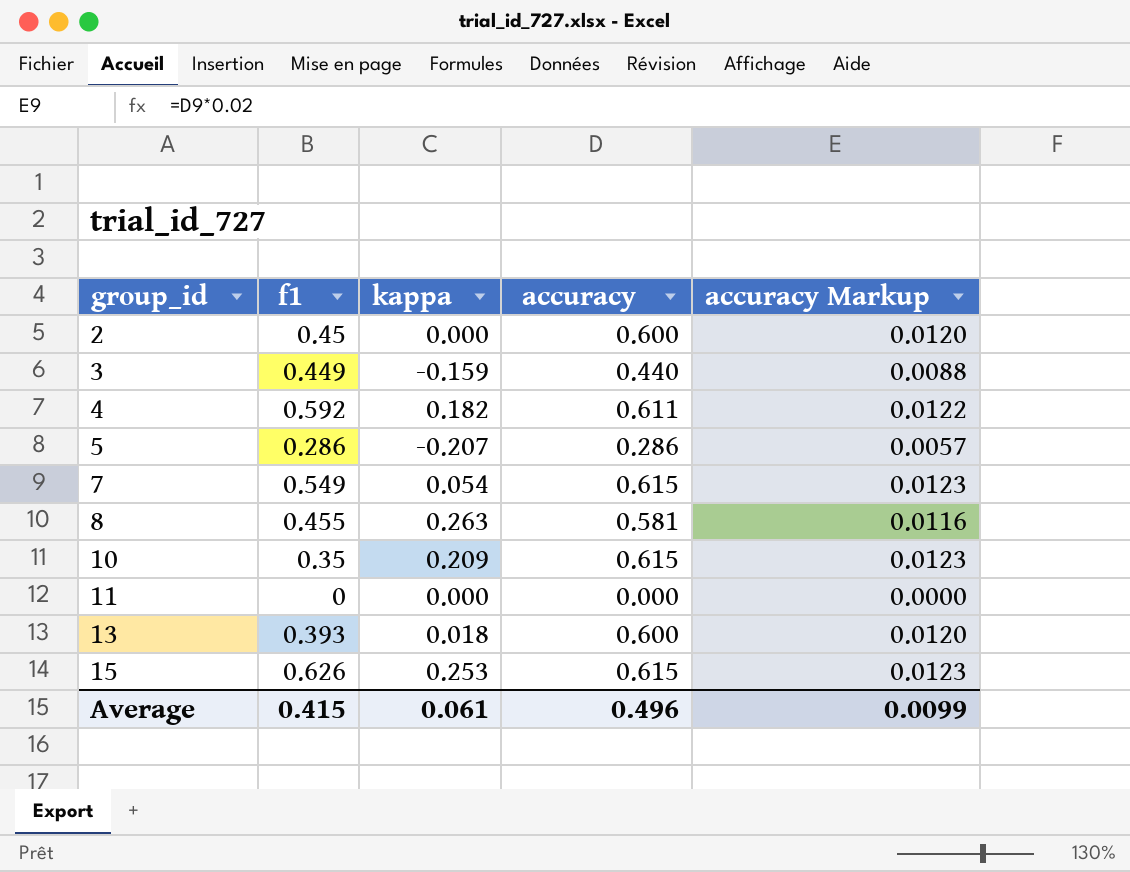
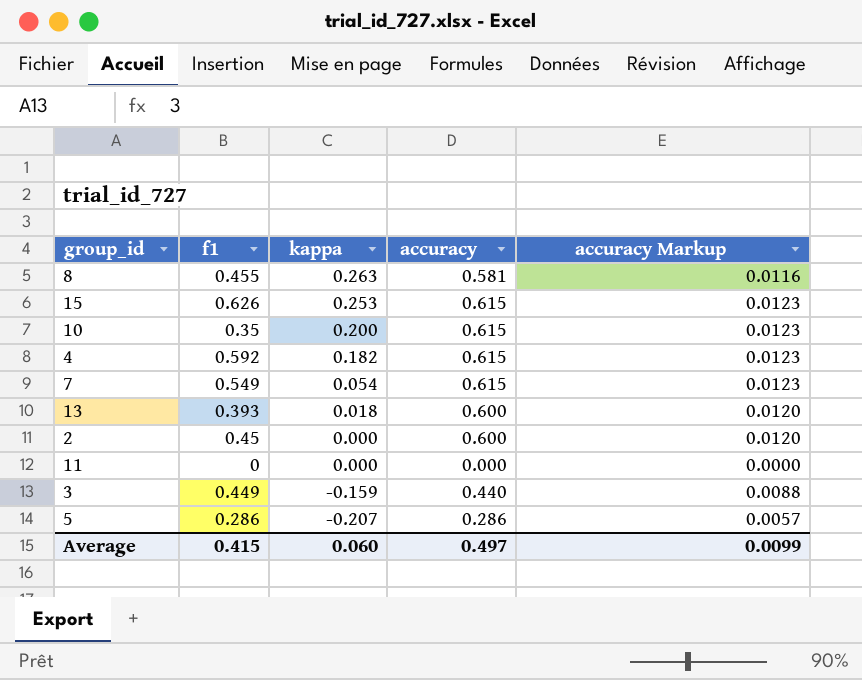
row order: group_id ascending -> kappa descending
10 | kappa: 0.209 -> 0.200
4 | accuracy: 0.611 -> 0.615
4 | accuracy Markup: 0.0122 -> 0.0123
Average | kappa: 0.061 -> 0.060
Average | accuracy: 0.496 -> 0.497

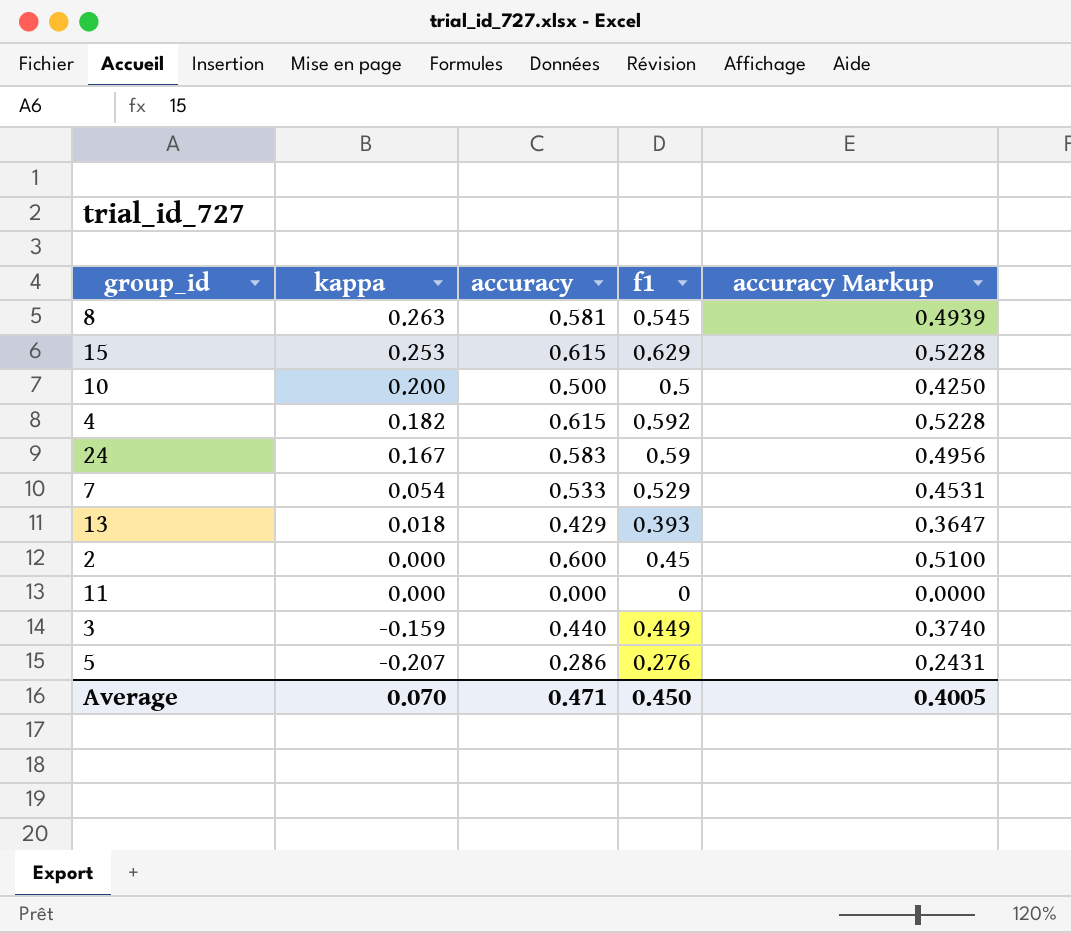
column f1 | position: 2 -> 4
column accuracy Markup | formula: [accuracy] * 0.02 -> [accuracy] * 0.85
8 | f1: 0.455 -> 0.545
15 | f1: 0.626 -> 0.629
10 | accuracy: 0.615 -> 0.500
10 | f1: 0.35 -> 0.5
row 24: none -> 0.167 | 0.583 | 0.59 | 0.4956
7 | accuracy: 0.615 -> 0.533
7 | f1: 0.549 -> 0.529
13 | accuracy: 0.600 -> 0.429
5 | f1: 0.286 -> 0.276
Average | kappa: 0.060 -> 0.070
Average | accuracy: 0.497 -> 0.471
Average | f1: 0.415 -> 0.450
Average | accuracy Markup: 0.0099 -> 0.4005

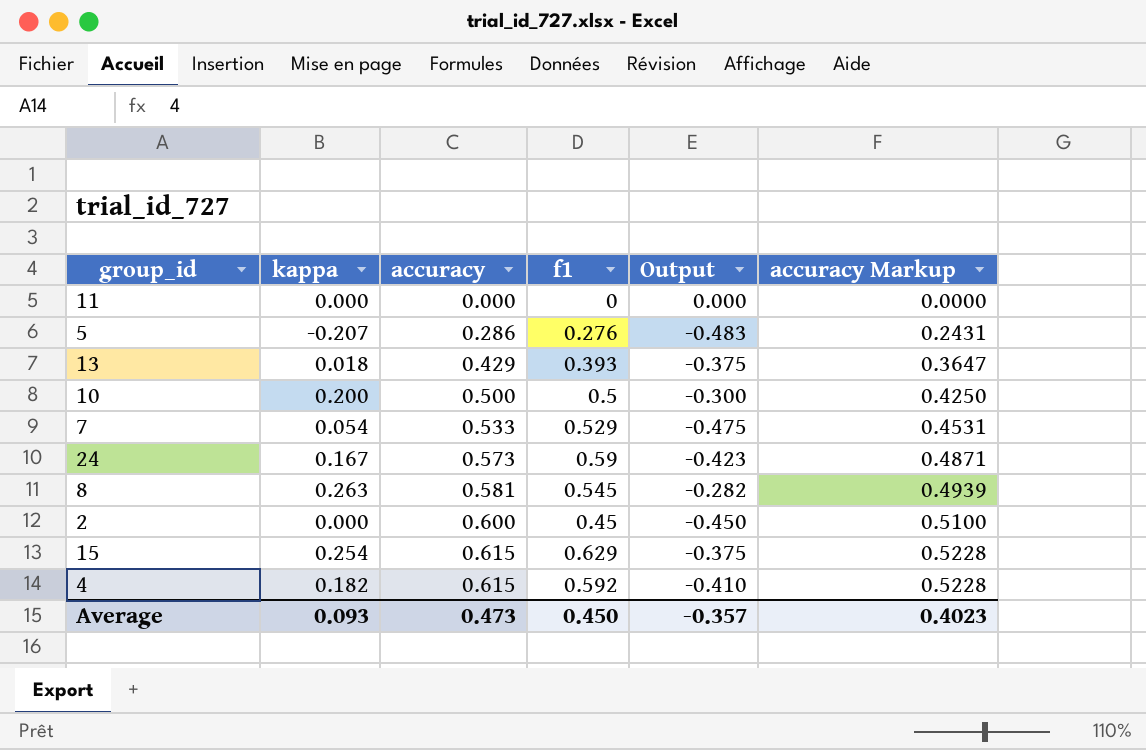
row order: kappa descending -> accuracy ascending
column Output | formula: none -> [kappa] - [f1]
row 3: -0.159 | 0.440 | 0.449 | 0.3740 -> none
24 | accuracy: 0.583 -> 0.573
24 | accuracy Markup: 0.4956 -> 0.4871
15 | kappa: 0.253 -> 0.254
Average | kappa: 0.070 -> 0.093
Average | accuracy: 0.471 -> 0.473
Average | accuracy Markup: 0.4005 -> 0.4023

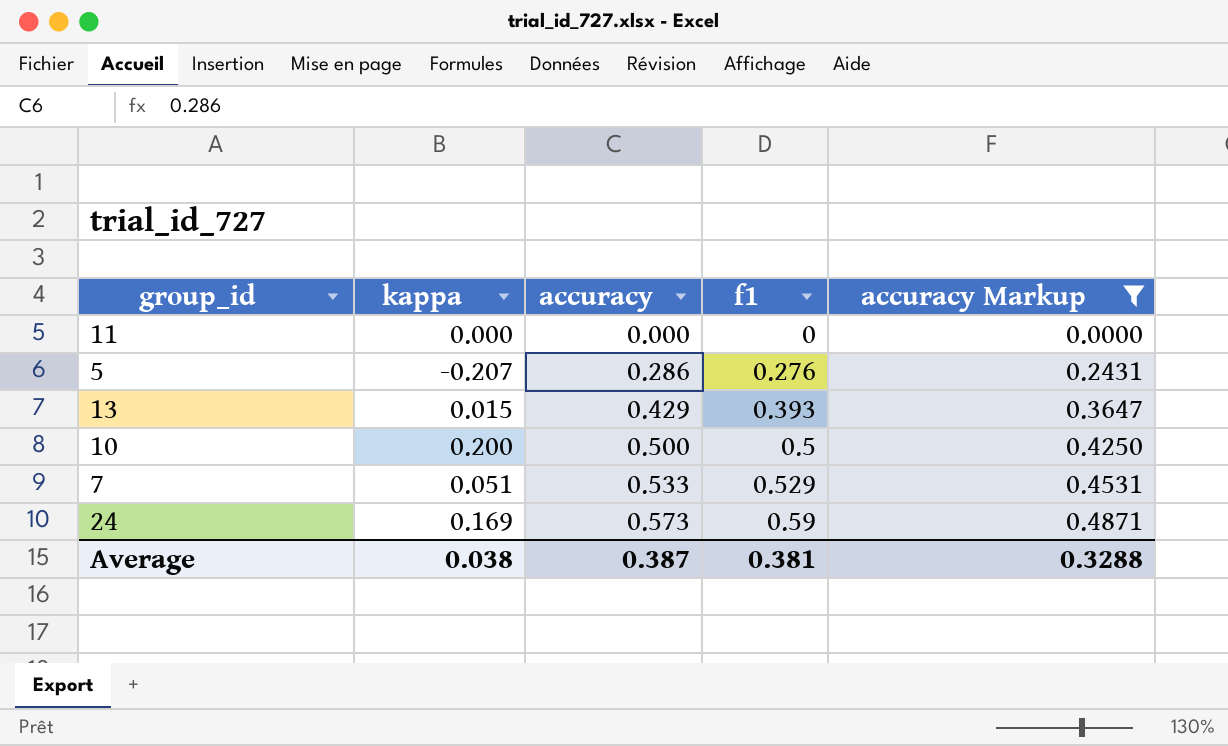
filter: none -> accuracy Markup <= 0.4871
column Output | formula: [kappa] - [f1] -> none
13 | kappa: 0.018 -> 0.015
7 | kappa: 0.054 -> 0.051
24 | kappa: 0.167 -> 0.169
Average | kappa: 0.093 -> 0.038
Average | accuracy: 0.473 -> 0.387
Average | f1: 0.450 -> 0.381
Average | accuracy Markup: 0.4023 -> 0.3288

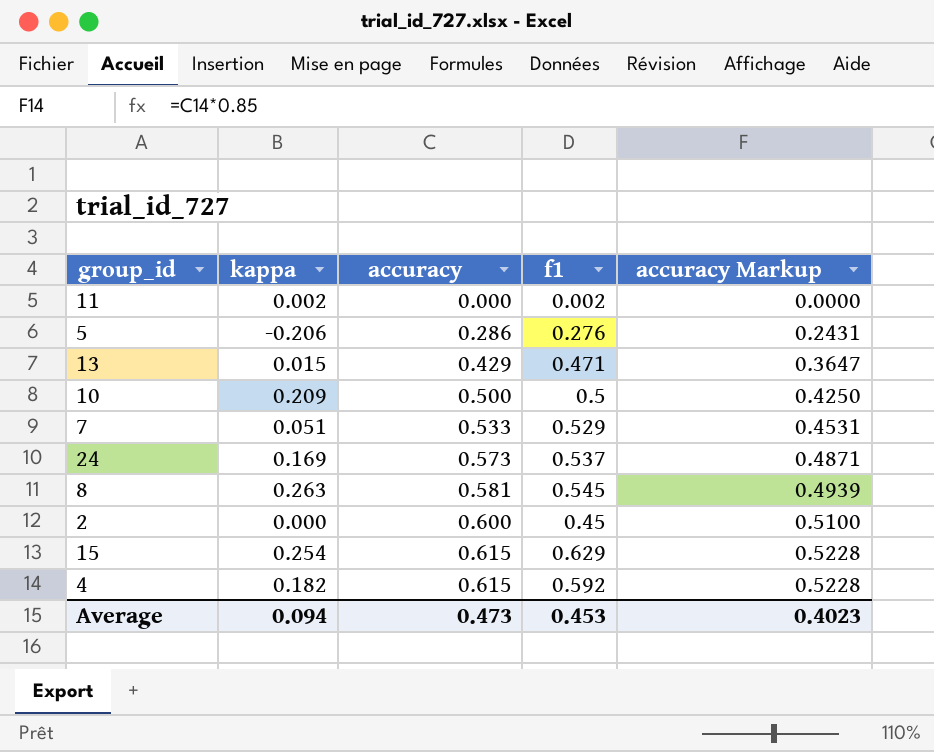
filter: accuracy Markup <= 0.4871 -> none
11 | kappa: 0.000 -> 0.002
11 | f1: 0 -> 0.002
5 | kappa: -0.207 -> -0.206
13 | f1: 0.393 -> 0.471
10 | kappa: 0.200 -> 0.209
24 | f1: 0.59 -> 0.537
Average | kappa: 0.038 -> 0.094
Average | accuracy: 0.387 -> 0.473
Average | f1: 0.381 -> 0.453
Average | accuracy Markup: 0.3288 -> 0.4023

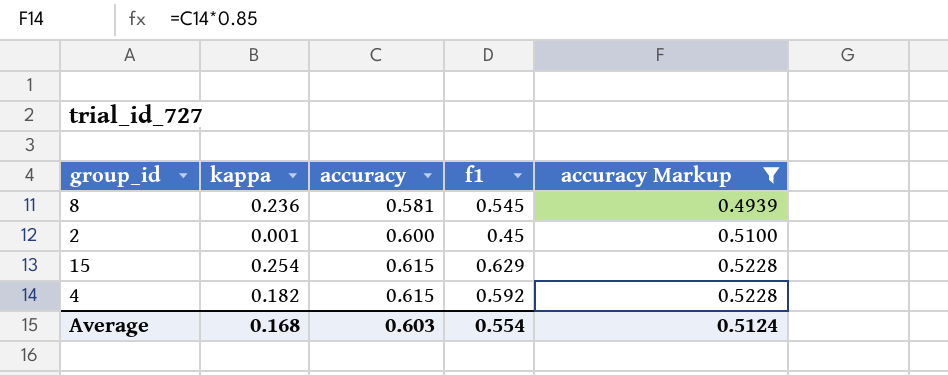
filter: none -> accuracy Markup >= 0.4939
8 | kappa: 0.263 -> 0.236
2 | kappa: 0.000 -> 0.001
Average | kappa: 0.094 -> 0.168
Average | accuracy: 0.473 -> 0.603
Average | f1: 0.453 -> 0.554
Average | accuracy Markup: 0.4023 -> 0.5124

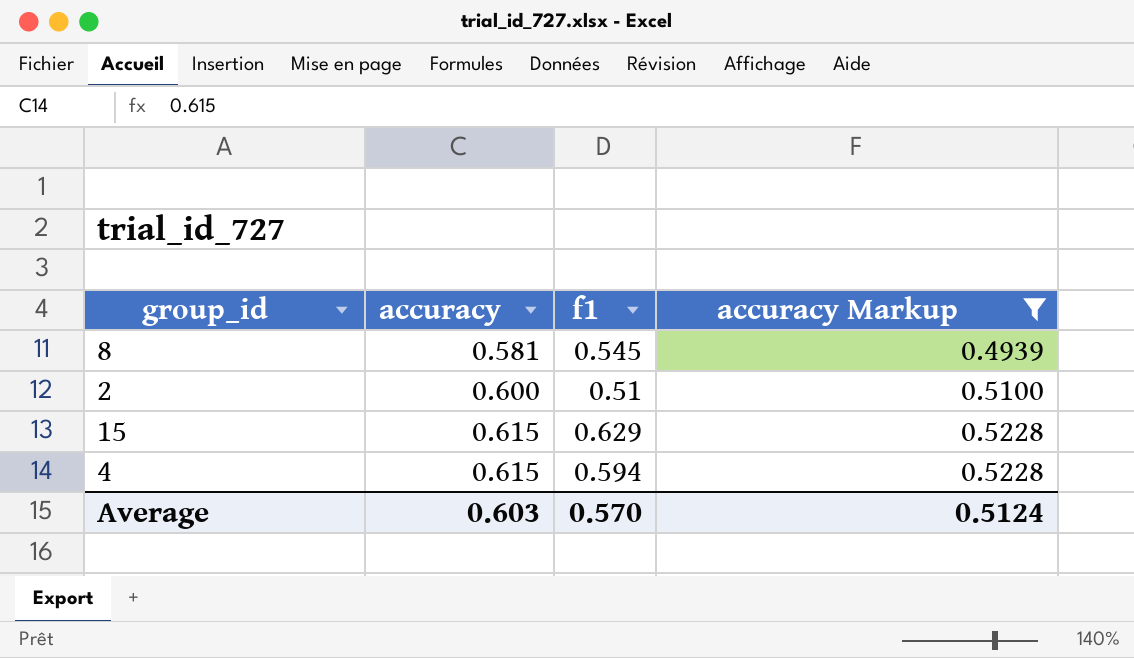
column kappa | position: 2 -> none
2 | f1: 0.45 -> 0.51
4 | f1: 0.592 -> 0.594
Average | f1: 0.554 -> 0.570

